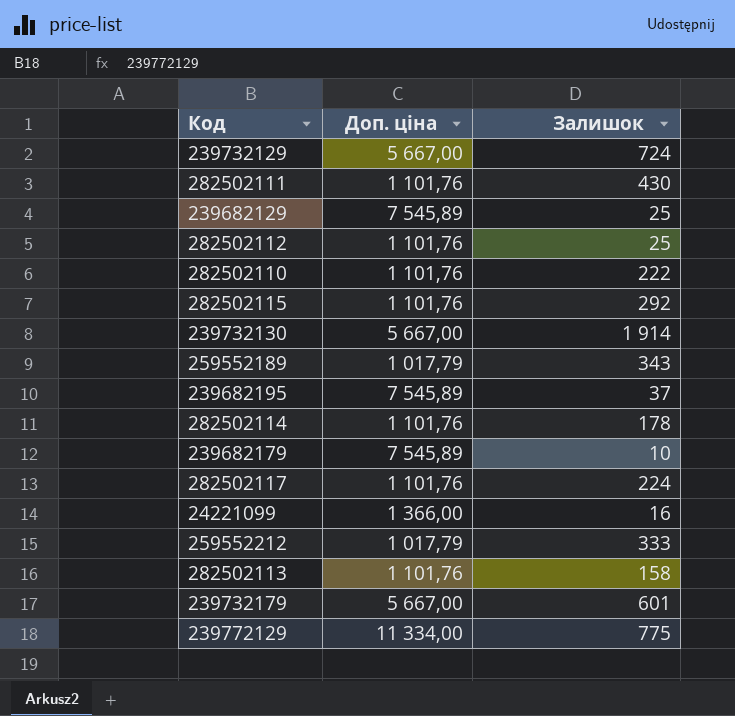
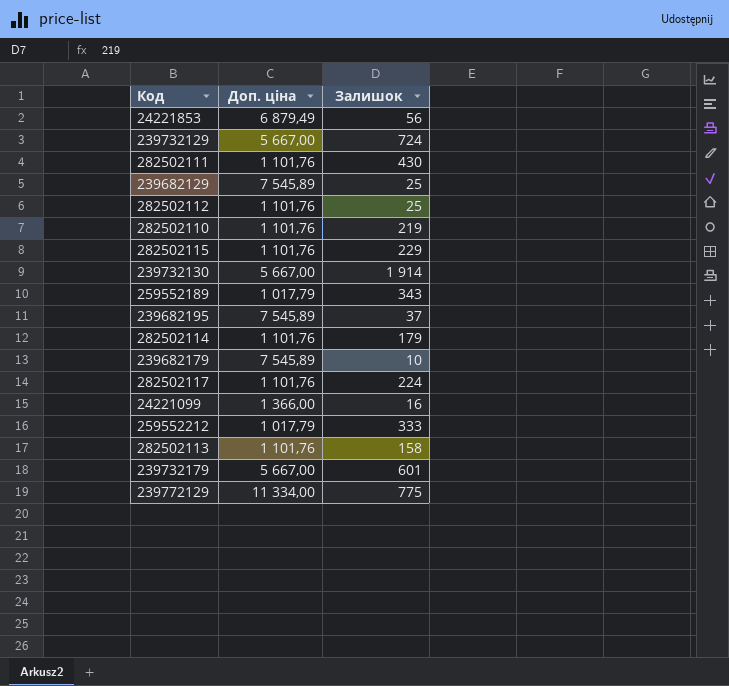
row 24221853: none -> 6 879,49 | 56
282502110 | Залишок: 222 -> 219
282502115 | Залишок: 292 -> 229
282502114 | Залишок: 178 -> 179

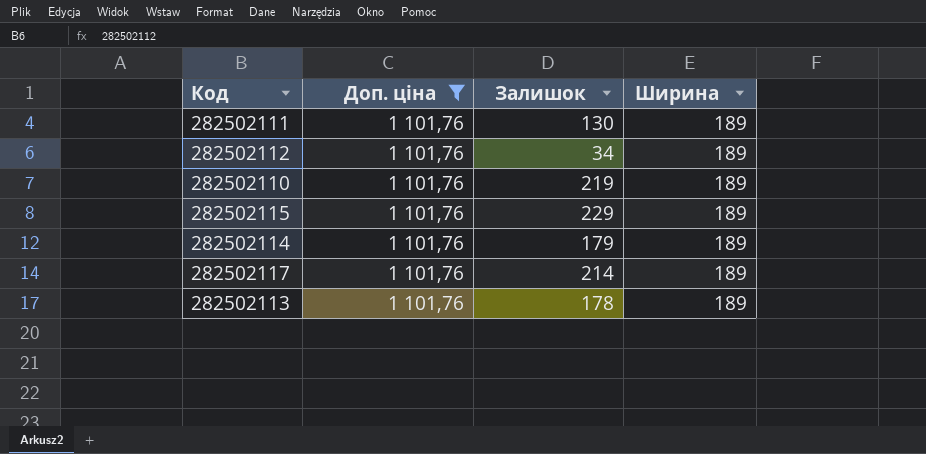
filter: none -> Доп. ціна = 1 101,76
column Ширина | position: none -> 4
282502111 | Залишок: 430 -> 130
282502112 | Залишок: 25 -> 34
282502117 | Залишок: 224 -> 214
282502113 | Залишок: 158 -> 178

